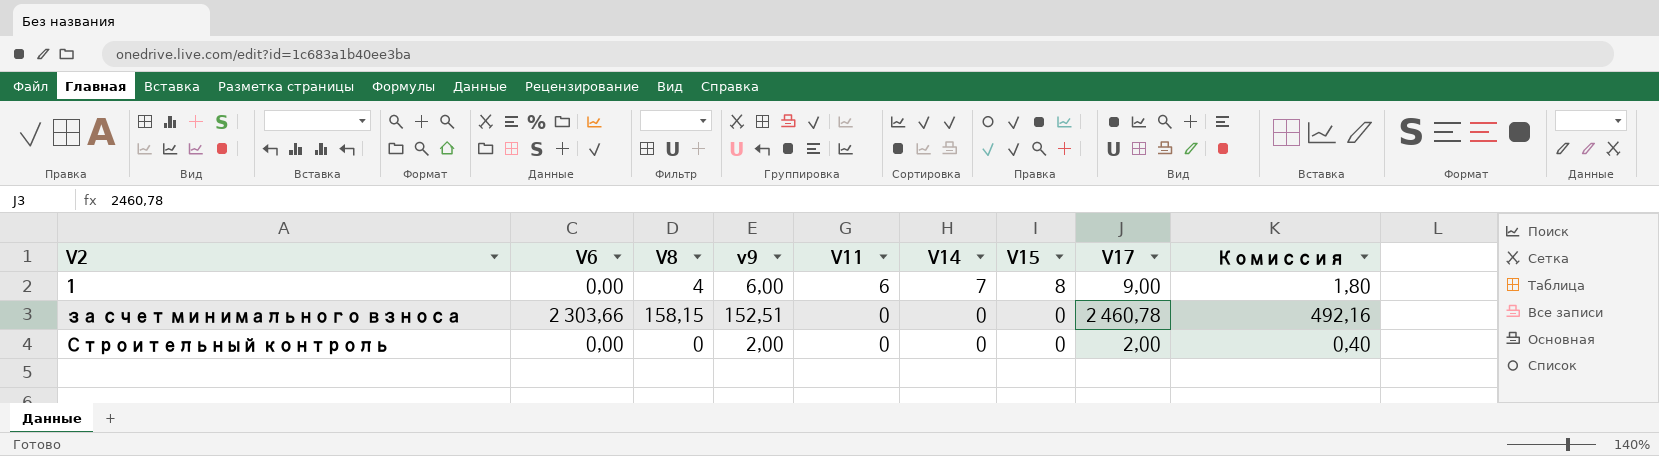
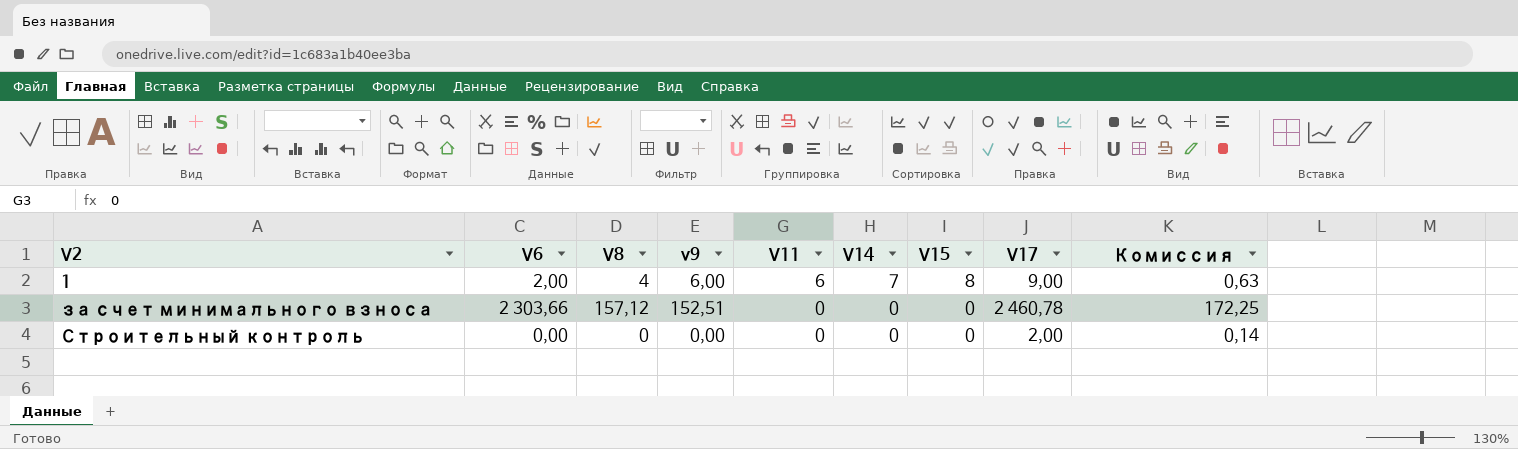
column Комиссия | formula: [V17] * 0,2 -> [V17] * 0,07
1 | V6: 0,00 -> 2,00
за счет минимального взноса | V8: 158,15 -> 157,12
Строительный контроль | v9: 2,00 -> 0,00

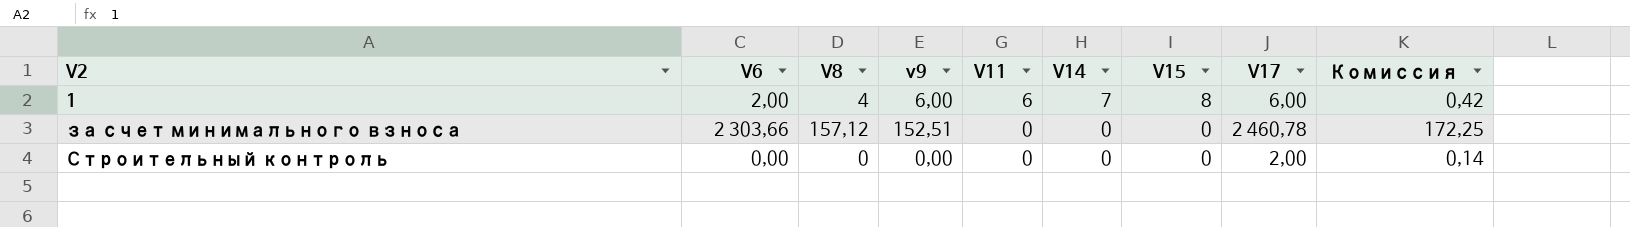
1 | V17: 9,00 -> 6,00
1 | Комиссия: 0,63 -> 0,42

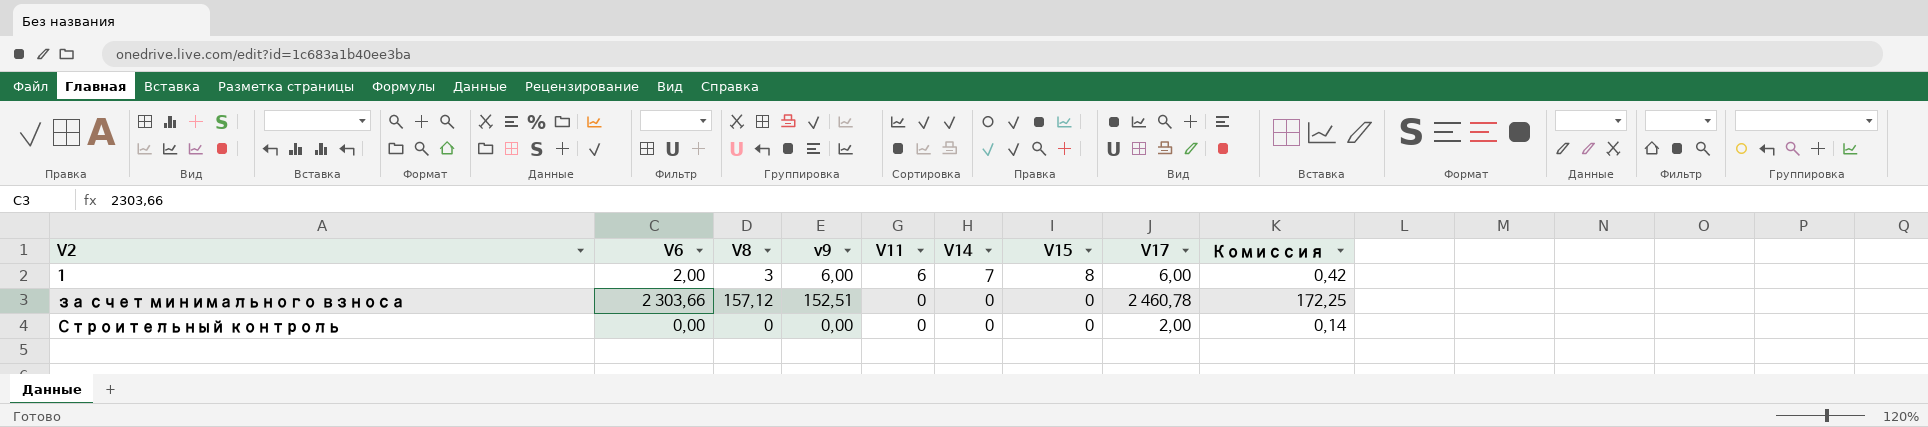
1 | V8: 4 -> 3

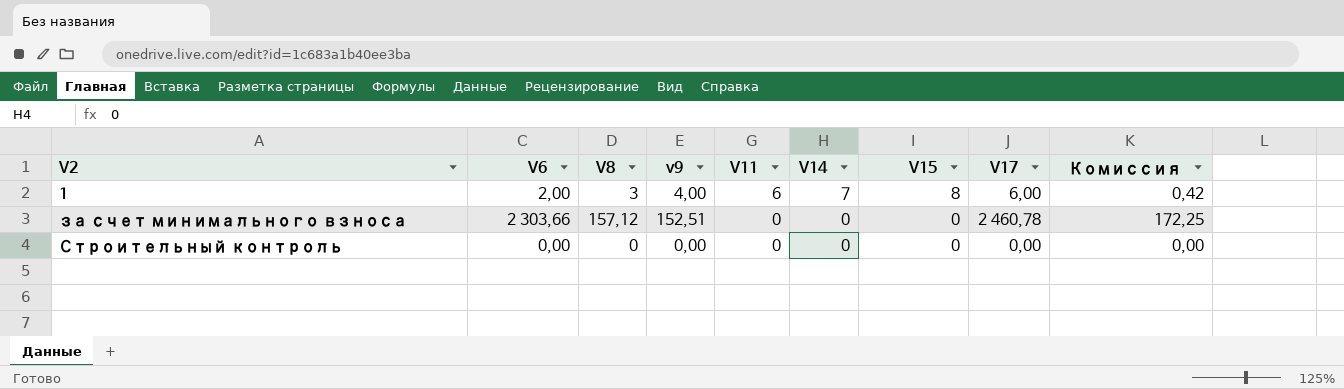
1 | v9: 6,00 -> 4,00
Строительный контроль | V17: 2,00 -> 0,00
Строительный контроль | Комиссия: 0,14 -> 0,00

